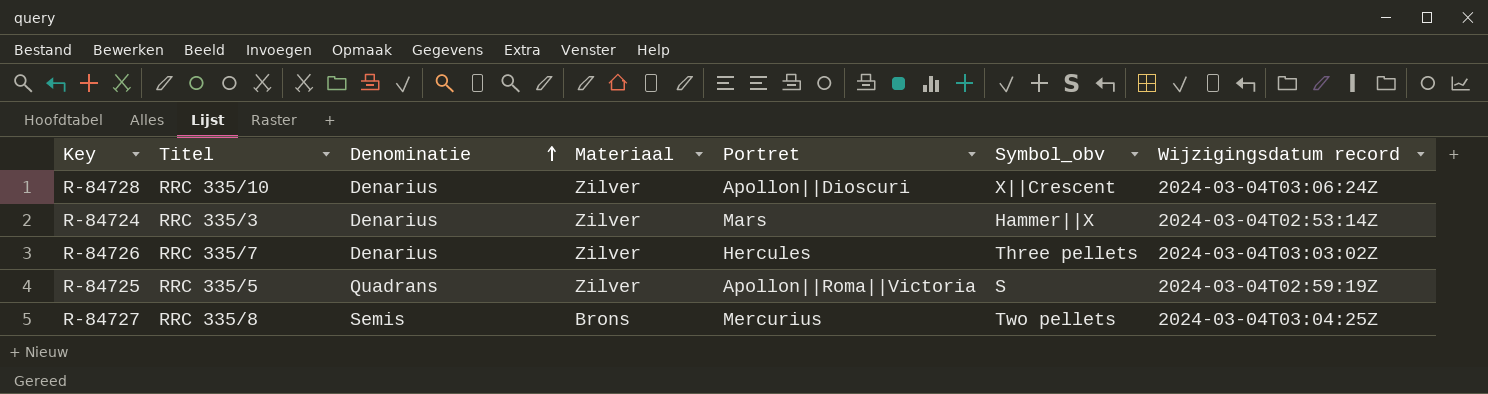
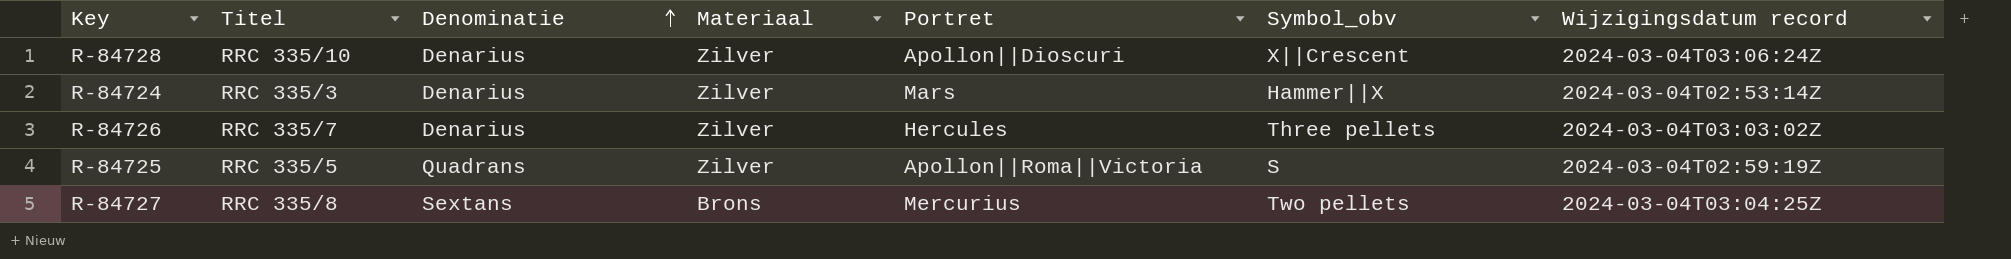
R-84727 | Denominatie: Semis -> Sextans

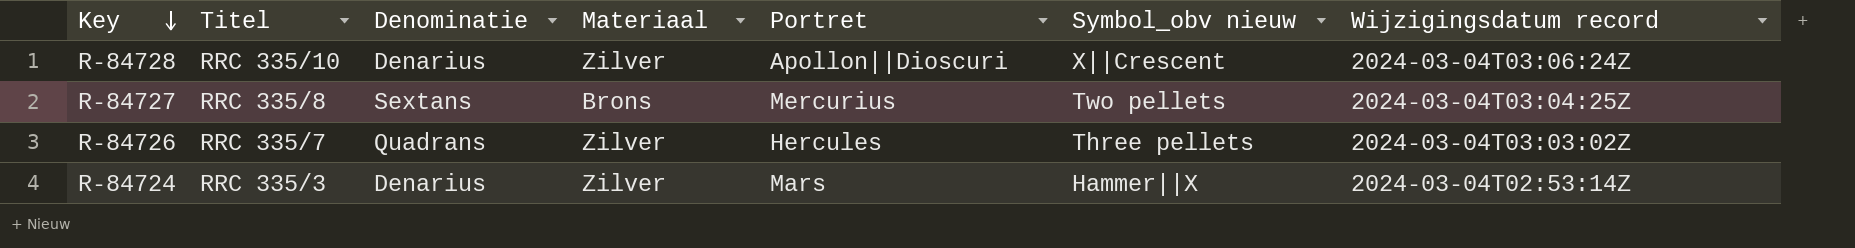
row order: Denominatie ascending -> Key descending
column name: Symbol_obv -> Symbol_obv nieuw
row R-84725: RRC 335/5 | Quadrans | Zilver | Apollon||Roma||Victoria | S | 2024-03-04T02:59:19Z -> none
R-84726 | Denominatie: Denarius -> Quadrans

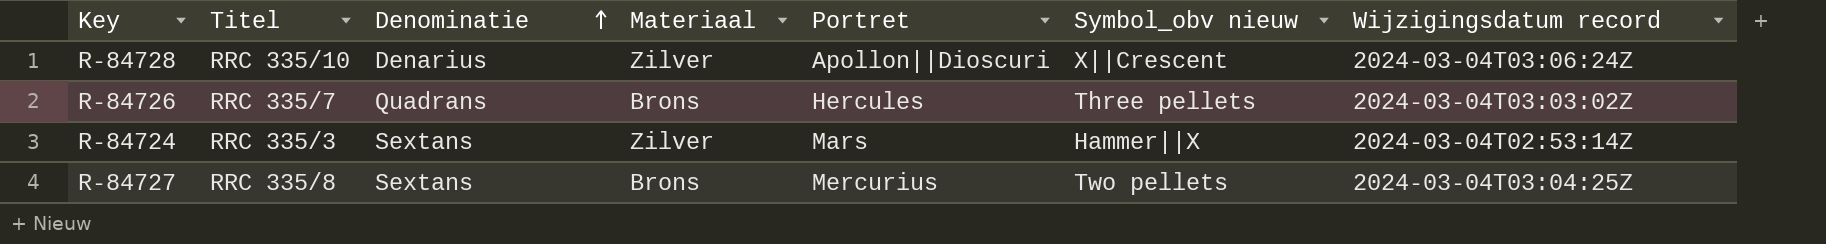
row order: Key descending -> Denominatie ascending
R-84726 | Materiaal: Zilver -> Brons
R-84724 | Denominatie: Denarius -> Sextans

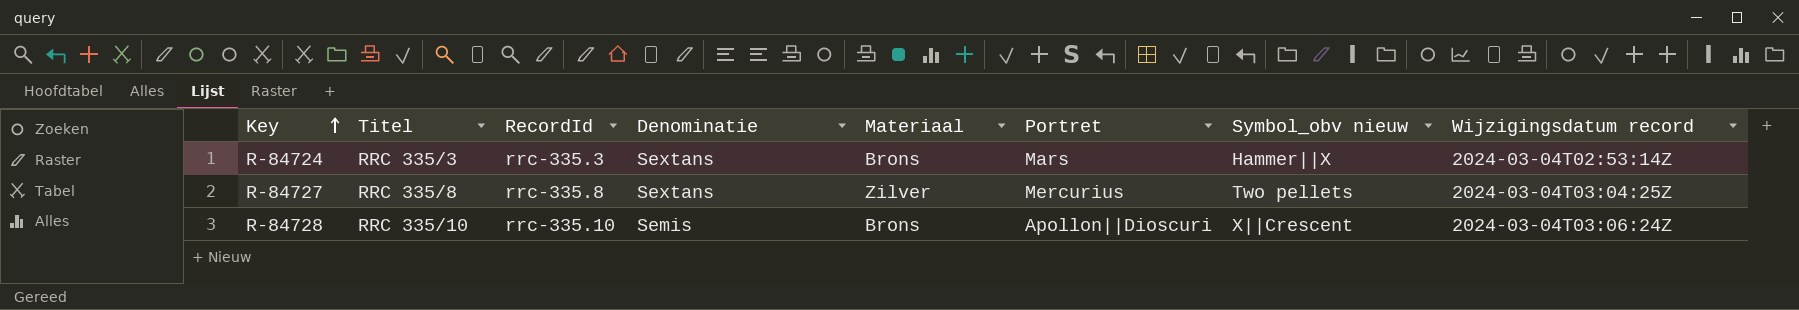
row order: Denominatie ascending -> Key ascending
column RecordId | position: none -> 3
row R-84726: RRC 335/7 | Quadrans | Brons | Hercules | Three pellets | 2024-03-04T03:03:02Z -> none
R-84724 | Materiaal: Zilver -> Brons
R-84727 | Materiaal: Brons -> Zilver
R-84728 | Denominatie: Denarius -> Semis
R-84728 | Materiaal: Zilver -> Brons

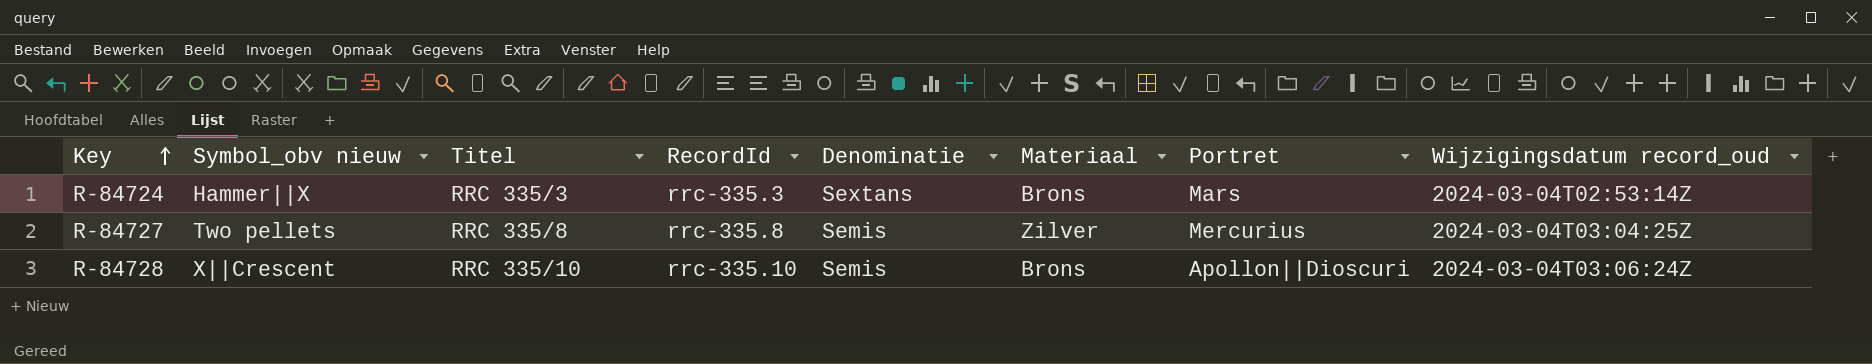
column Symbol_obv nieuw | position: 7 -> 2
column name: Wijzigingsdatum record -> Wijzigingsdatum record_oud
R-84727 | Denominatie: Sextans -> Semis

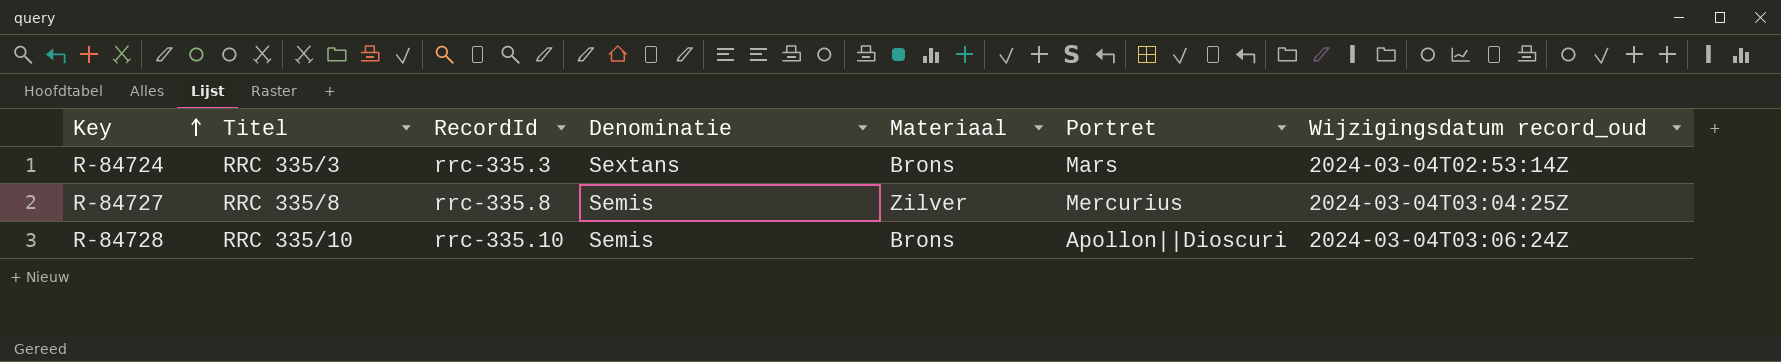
column Symbol_obv nieuw | position: 2 -> none

